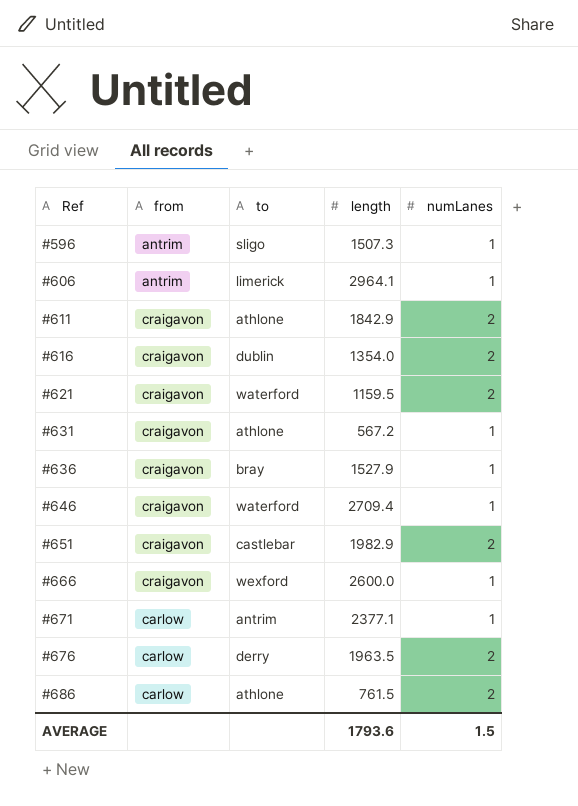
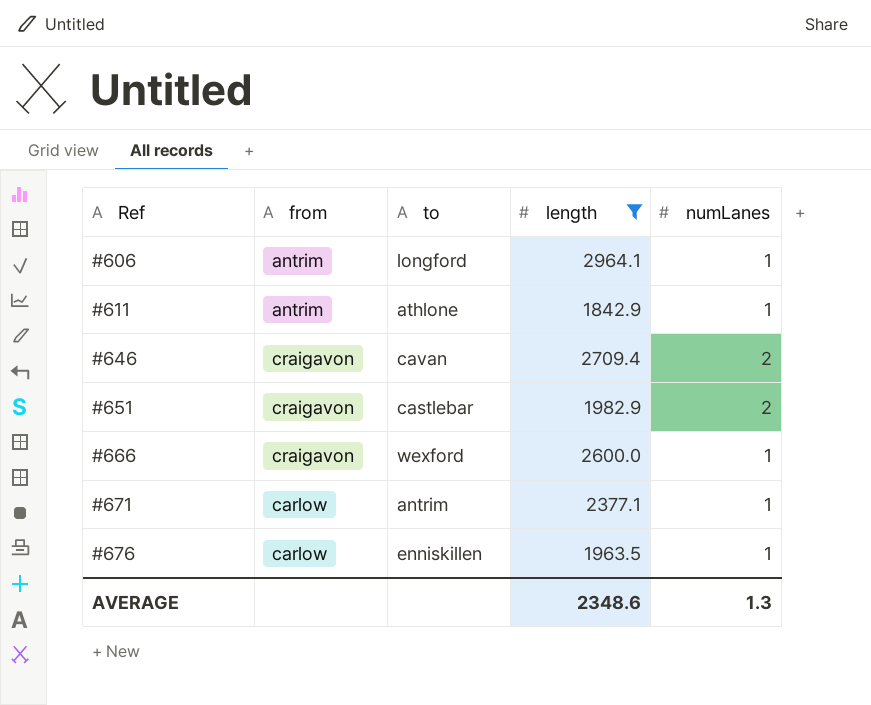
filter: none -> length >= 1842.9
#606 | to: limerick -> longford
#611 | from: craigavon -> antrim
#611 | numLanes: 2 -> 1
#646 | to: waterford -> cavan
#646 | numLanes: 1 -> 2
#676 | to: derry -> enniskillen
#676 | numLanes: 2 -> 1
AVERAGE | length: 1793.6 -> 2348.6
AVERAGE | numLanes: 1.5 -> 1.3

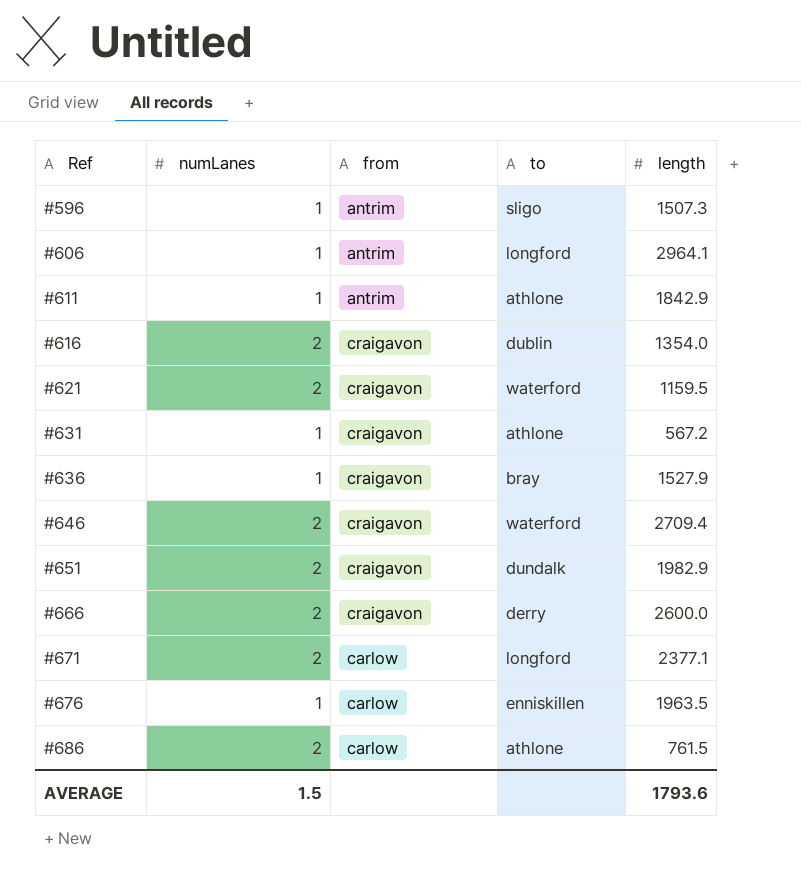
filter: length >= 1842.9 -> none
column numLanes | position: 5 -> 2
#646 | to: cavan -> waterford
#651 | to: castlebar -> dundalk
#666 | numLanes: 1 -> 2
#666 | to: wexford -> derry
#671 | numLanes: 1 -> 2
#671 | to: antrim -> longford
AVERAGE | numLanes: 1.3 -> 1.5
AVERAGE | length: 2348.6 -> 1793.6

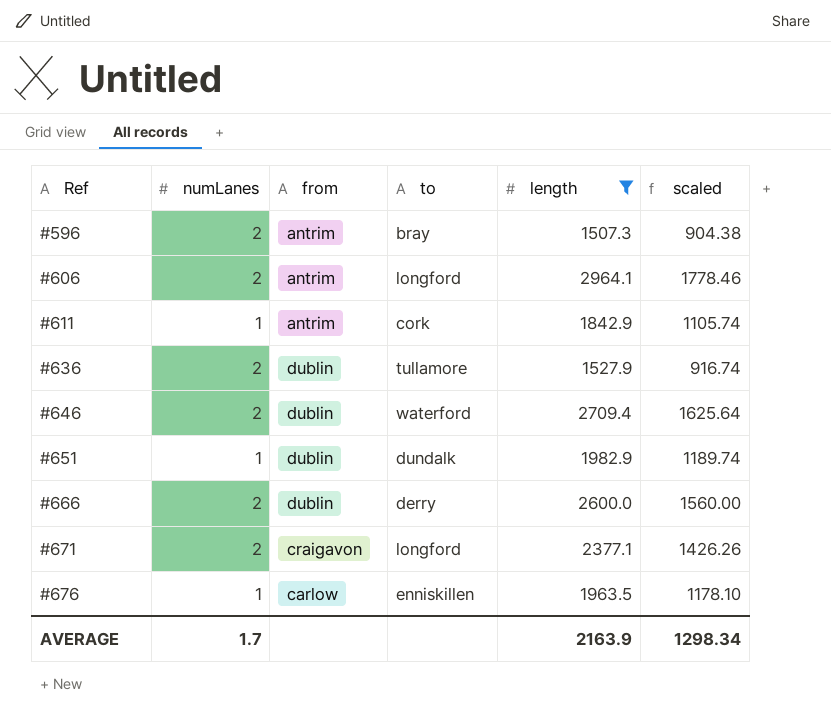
filter: none -> length >= 1507.3
column scaled | formula: none -> [length] * 0.6
#596 | numLanes: 1 -> 2
#596 | to: sligo -> bray
#606 | numLanes: 1 -> 2
#611 | to: athlone -> cork
#636 | numLanes: 1 -> 2
#636 | from: craigavon -> dublin
#636 | to: bray -> tullamore
#646 | from: craigavon -> dublin
#651 | numLanes: 2 -> 1
#651 | from: craigavon -> dublin
#666 | from: craigavon -> dublin
#671 | from: carlow -> craigavon
AVERAGE | numLanes: 1.5 -> 1.7
AVERAGE | length: 1793.6 -> 2163.9

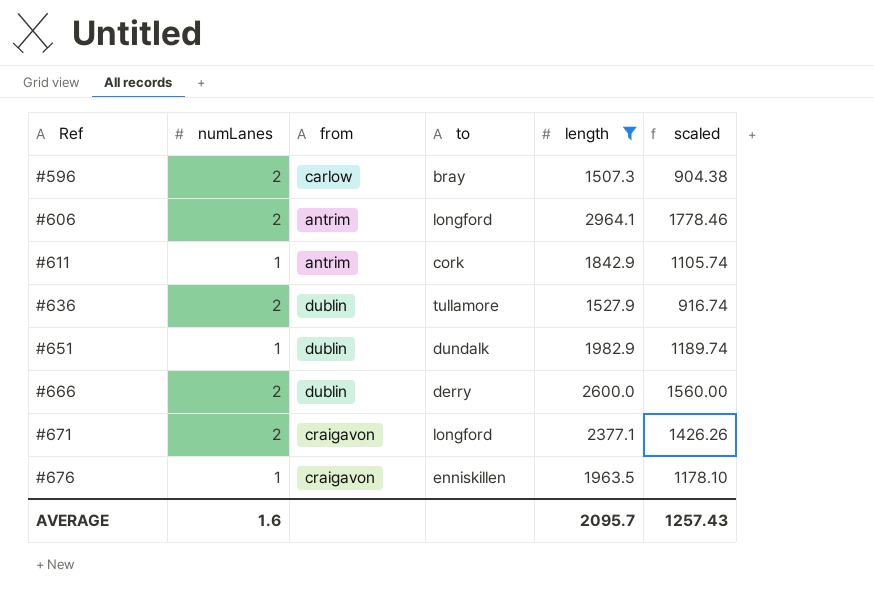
row #646: 2 | dublin | waterford | 2709.4 | 1625.64 -> none
#596 | from: antrim -> carlow
#676 | from: carlow -> craigavon
AVERAGE | numLanes: 1.7 -> 1.6
AVERAGE | length: 2163.9 -> 2095.7
AVERAGE | scaled: 1298.34 -> 1257.43

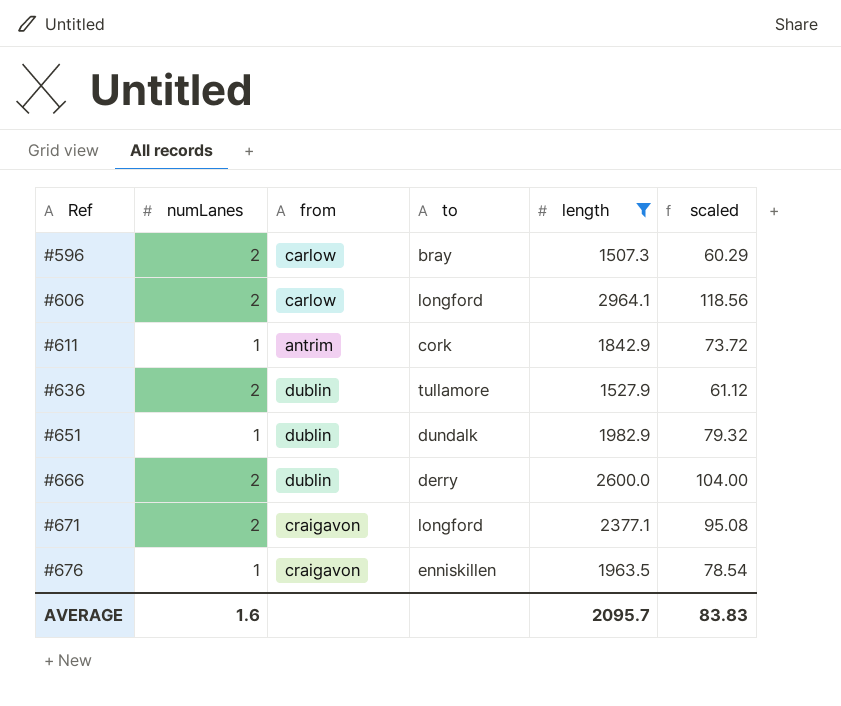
column scaled | formula: [length] * 0.6 -> [length] * 0.04
#606 | from: antrim -> carlow
AVERAGE | scaled: 1257.43 -> 83.83

